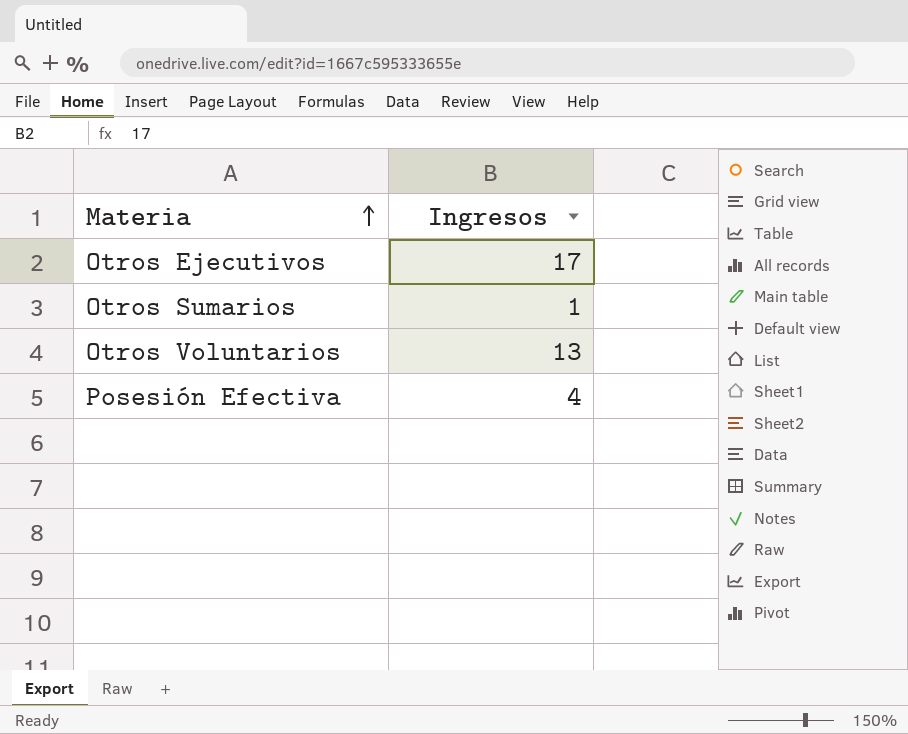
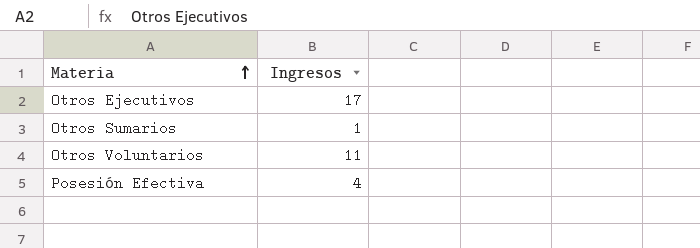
Otros Voluntarios | Ingresos: 13 -> 11

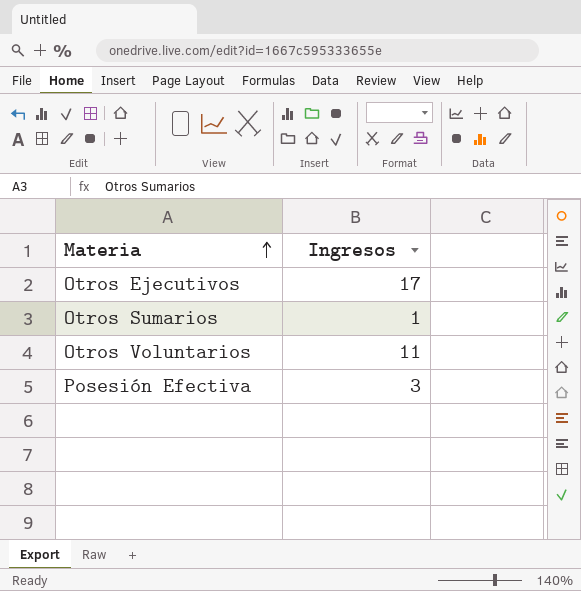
Posesión Efectiva | Ingresos: 4 -> 3

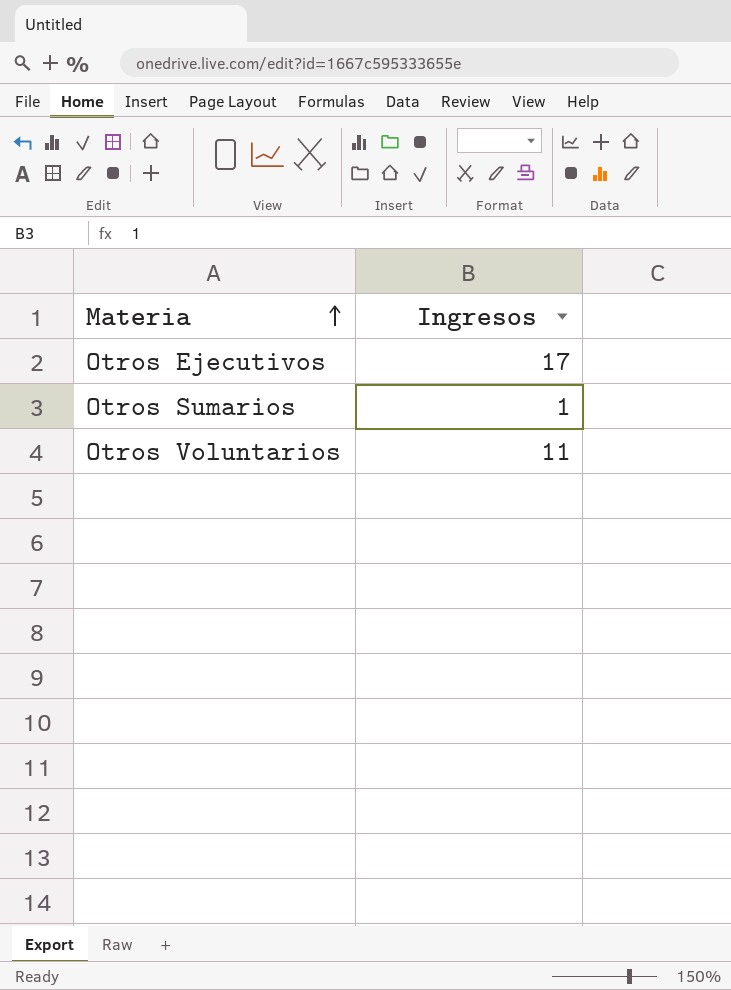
row Posesión Efectiva: 3 -> none

